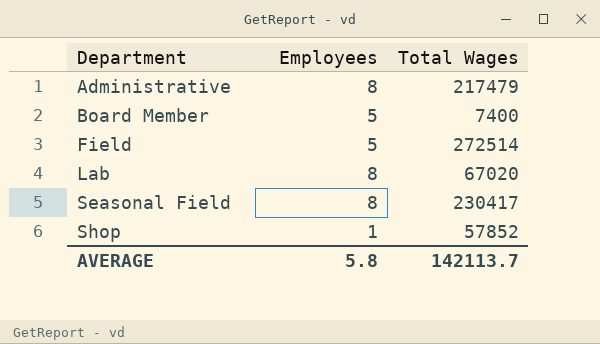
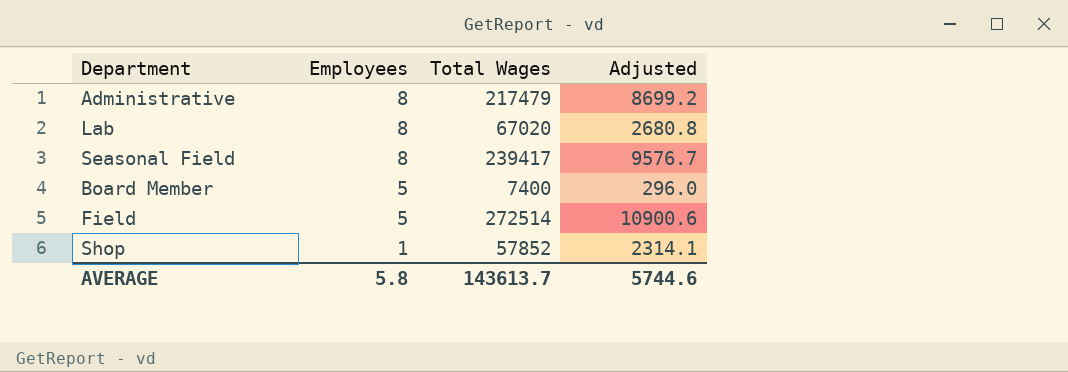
row order: Department ascending -> Employees descending
column Adjusted | formula: none -> [Total Wages] * 0.04
Seasonal Field | Total Wages: 230417 -> 239417
AVERAGE | Total Wages: 142113.7 -> 143613.7

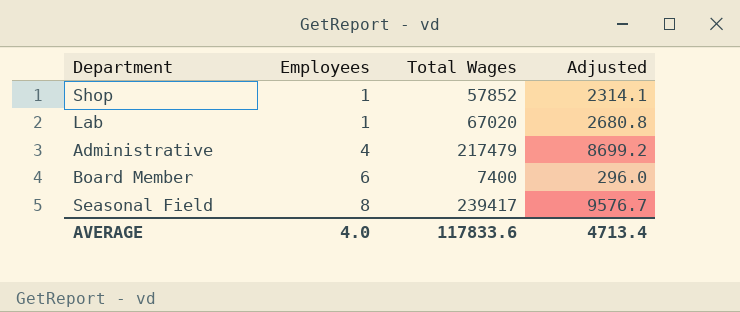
row order: Employees descending -> Employees ascending
row Field: 5 | 272514 | 10900.6 -> none
Lab | Employees: 8 -> 1
Administrative | Employees: 8 -> 4
Board Member | Employees: 5 -> 6
AVERAGE | Employees: 5.8 -> 4.0
AVERAGE | Total Wages: 143613.7 -> 117833.6
AVERAGE | Adjusted: 5744.6 -> 4713.4

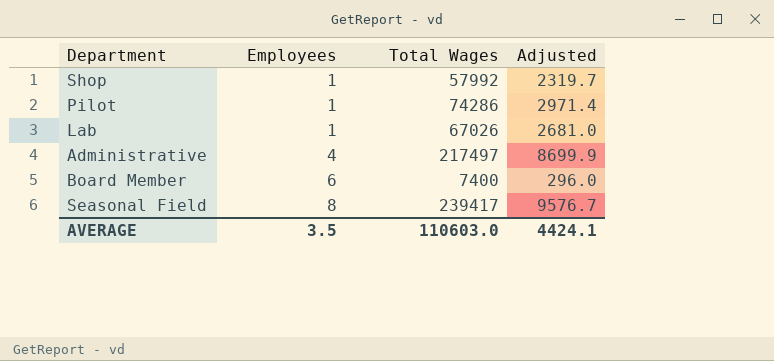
Shop | Total Wages: 57852 -> 57992
Shop | Adjusted: 2314.1 -> 2319.7
row Pilot: none -> 1 | 74286 | 2971.4
Lab | Total Wages: 67020 -> 67026
Lab | Adjusted: 2680.8 -> 2681.0
Administrative | Total Wages: 217479 -> 217497
Administrative | Adjusted: 8699.2 -> 8699.9
AVERAGE | Employees: 4.0 -> 3.5
AVERAGE | Total Wages: 117833.6 -> 110603.0
AVERAGE | Adjusted: 4713.4 -> 4424.1

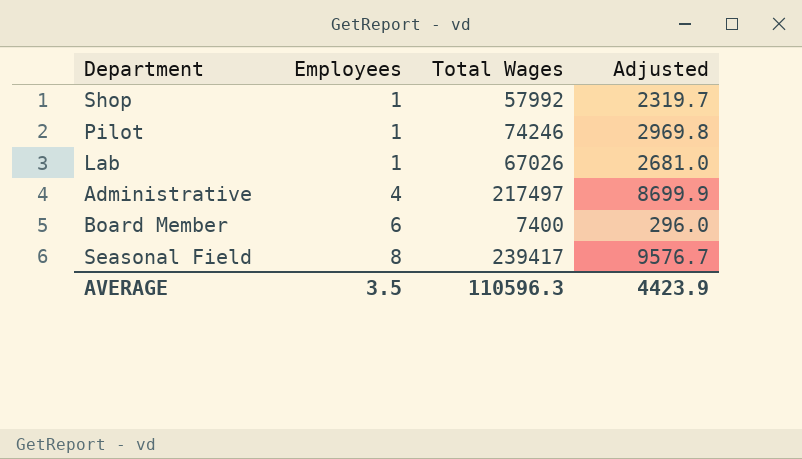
Pilot | Total Wages: 74286 -> 74246
Pilot | Adjusted: 2971.4 -> 2969.8
AVERAGE | Total Wages: 110603.0 -> 110596.3
AVERAGE | Adjusted: 4424.1 -> 4423.9

